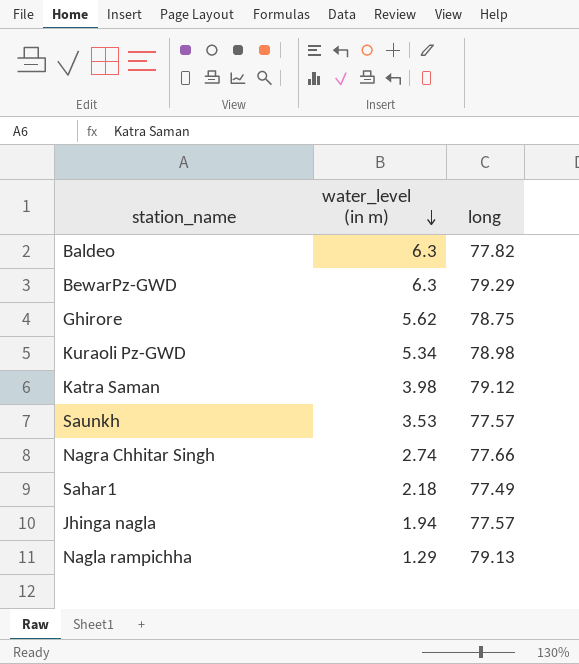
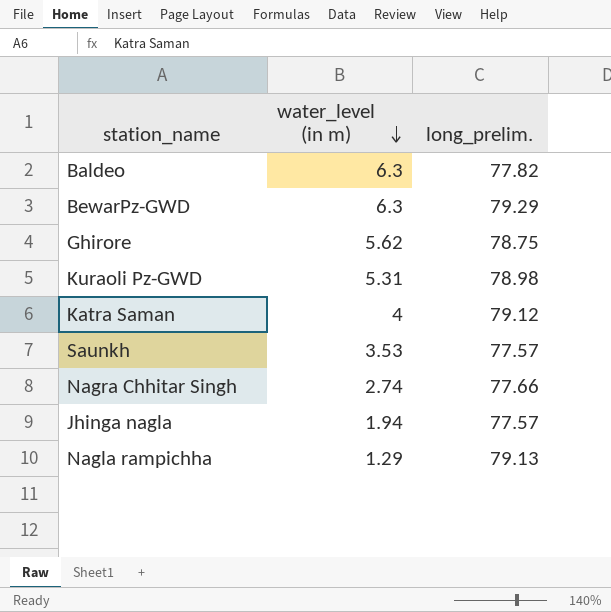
column name: long -> long_prelim.
row Sahar1: 2.18 | 77.49 -> none
Kuraoli Pz-GWD | water_level (in m): 5.34 -> 5.31
Katra Saman | water_level (in m): 3.98 -> 4

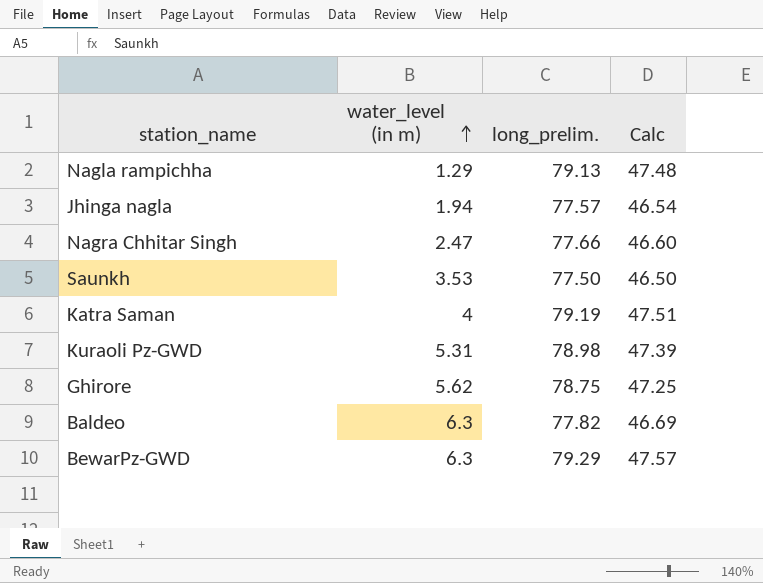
row order: water_level (in m) descending -> water_level (in m) ascending
column Calc | formula: none -> [long_prelim.] * 0.6
Nagra Chhitar Singh | water_level (in m): 2.74 -> 2.47
Saunkh | long_prelim.: 77.57 -> 77.50
Katra Saman | long_prelim.: 79.12 -> 79.19

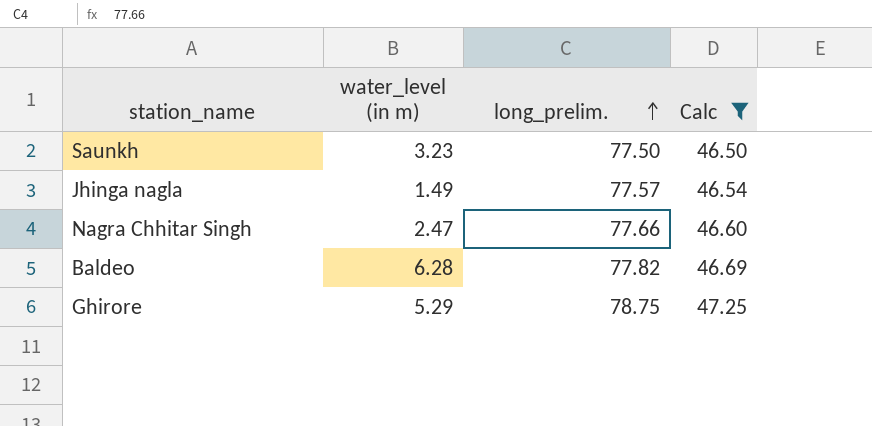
filter: none -> Calc <= 47.25
row order: water_level (in m) ascending -> long_prelim. ascending
Saunkh | water_level (in m): 3.53 -> 3.23
Jhinga nagla | water_level (in m): 1.94 -> 1.49
Baldeo | water_level (in m): 6.3 -> 6.28
Ghirore | water_level (in m): 5.62 -> 5.29

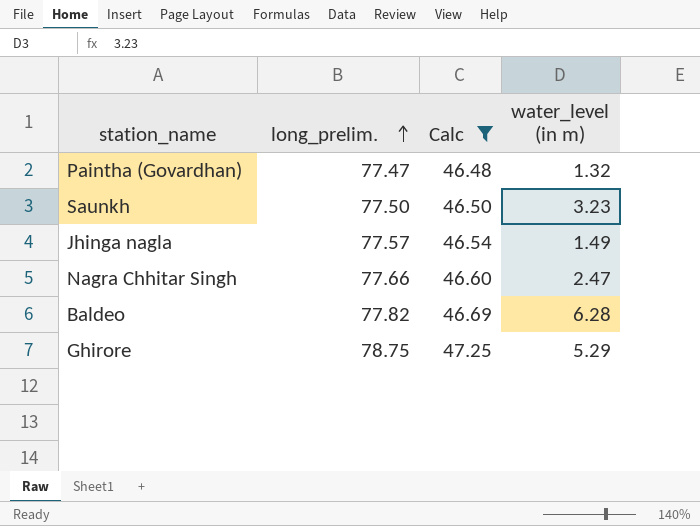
column water_level (in m) | position: 2 -> 4
row Paintha (Govardhan): none -> 77.47 | 46.48 | 1.32

